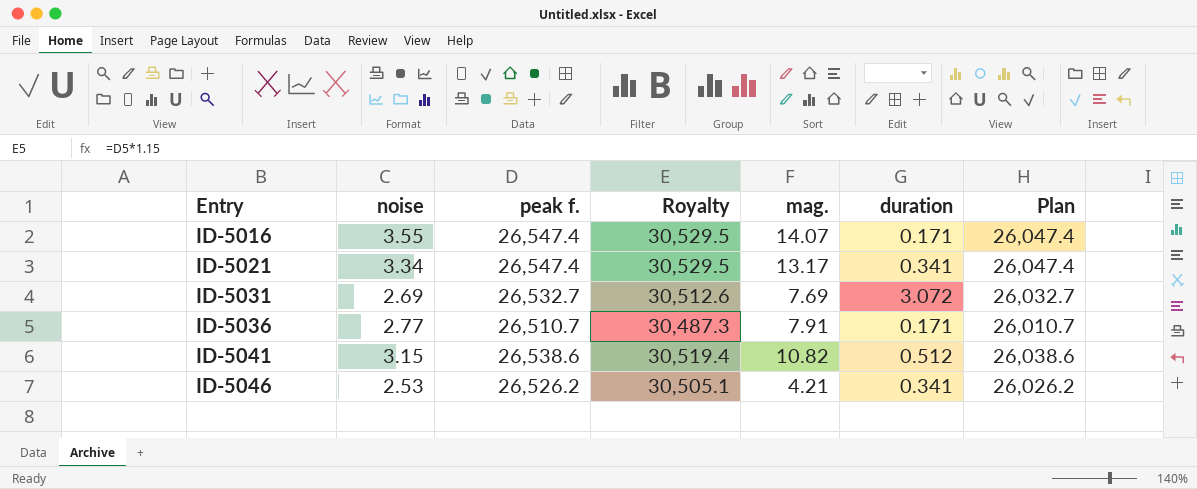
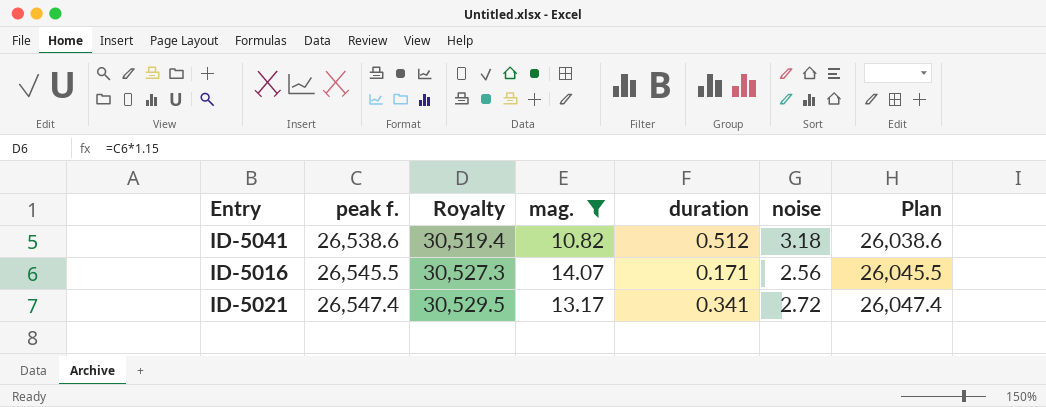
filter: none -> mag. >= 10.82
row order: Entry ascending -> peak f. ascending
column noise | position: 2 -> 6
ID-5041 | noise: 3.15 -> 3.18
ID-5016 | peak f.: 26,547.4 -> 26,545.5
ID-5016 | Royalty: 30,529.5 -> 30,527.3
ID-5016 | noise: 3.55 -> 2.56
ID-5016 | Plan: 26,047.4 -> 26,045.5
ID-5021 | noise: 3.34 -> 2.72

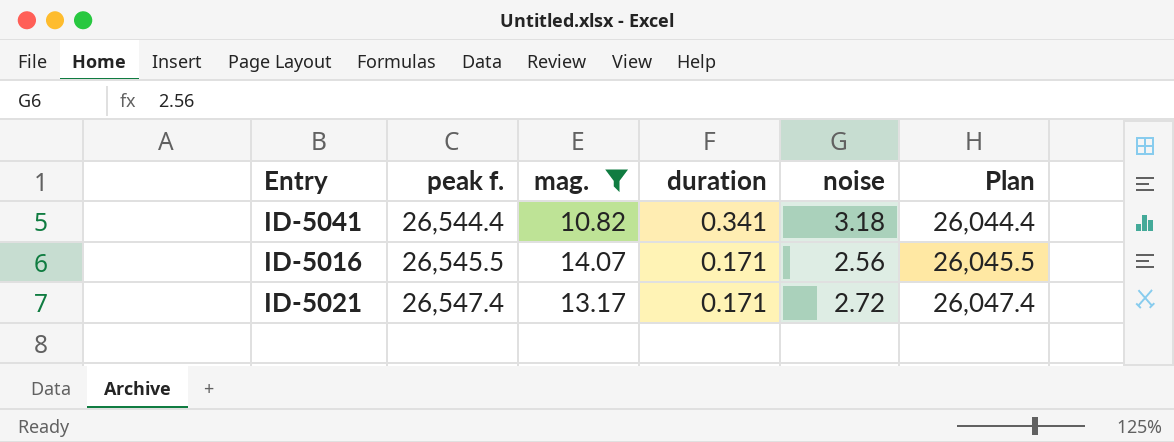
column Royalty | formula: [peak f.] * 1.15 -> none
ID-5041 | peak f.: 26,538.6 -> 26,544.4
ID-5041 | duration: 0.512 -> 0.341
ID-5041 | Plan: 26,038.6 -> 26,044.4
ID-5021 | duration: 0.341 -> 0.171

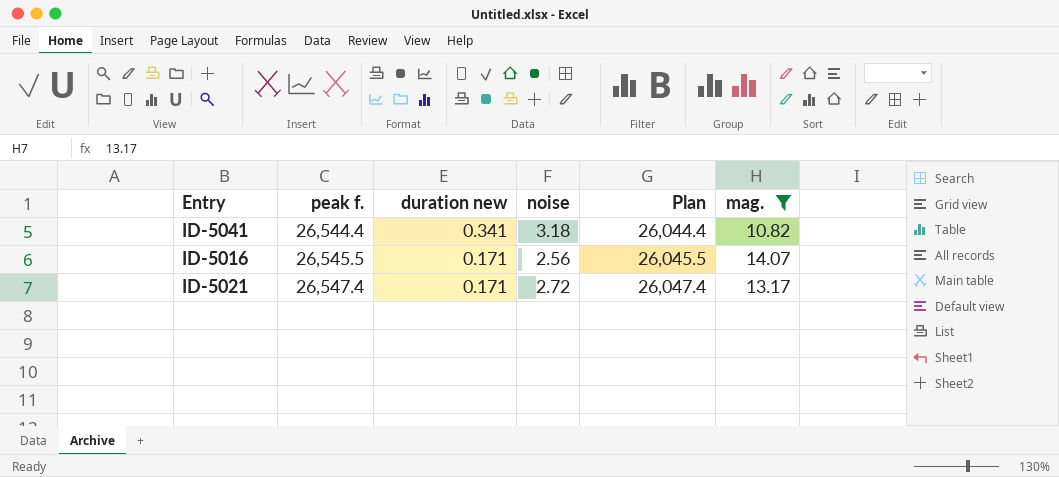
column name: duration -> duration new
column mag. | position: 3 -> 6

